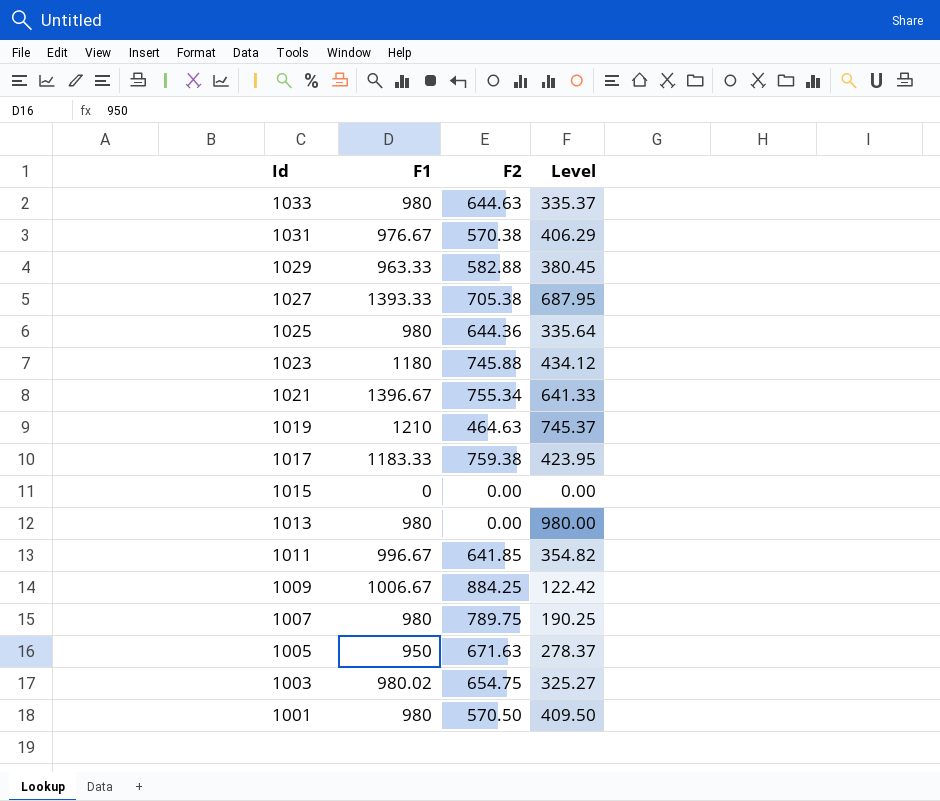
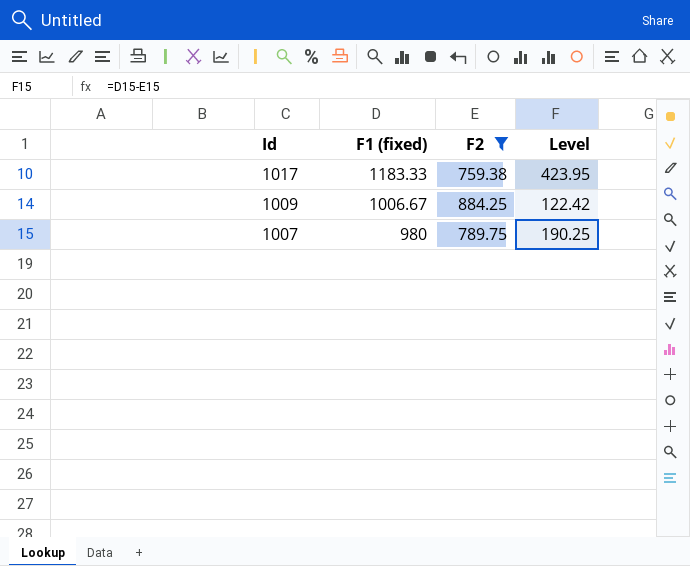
filter: none -> F2 >= 759.38
column name: F1 -> F1 (fixed)

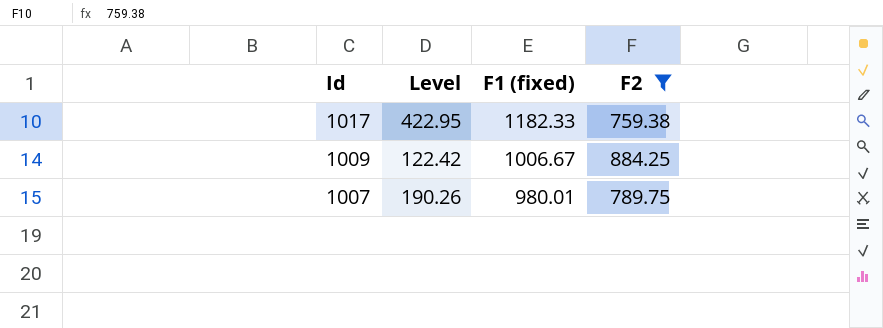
column Level | position: 4 -> 2
1017 | Level: 423.95 -> 422.95
1017 | F1 (fixed): 1183.33 -> 1182.33
1007 | Level: 190.25 -> 190.26
1007 | F1 (fixed): 980 -> 980.01

